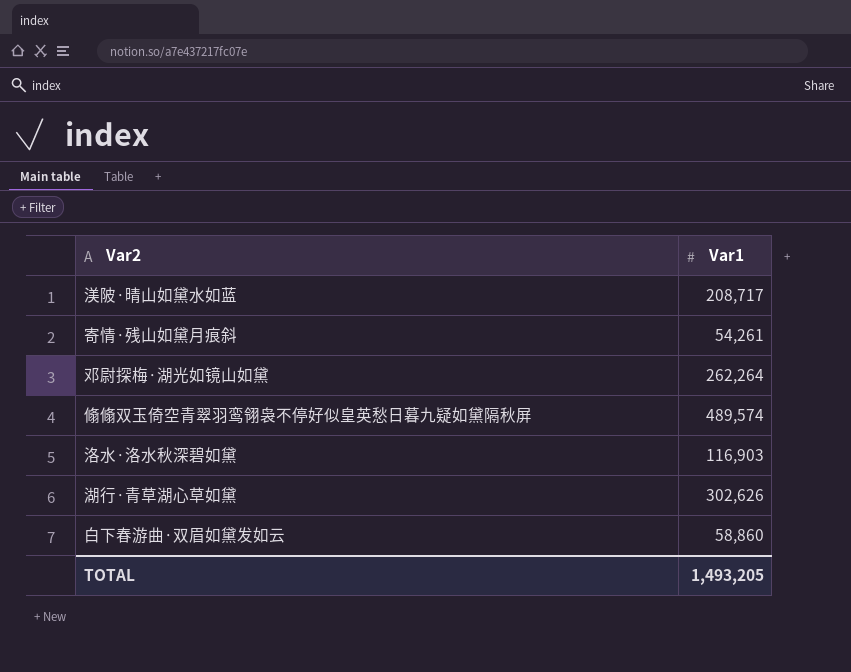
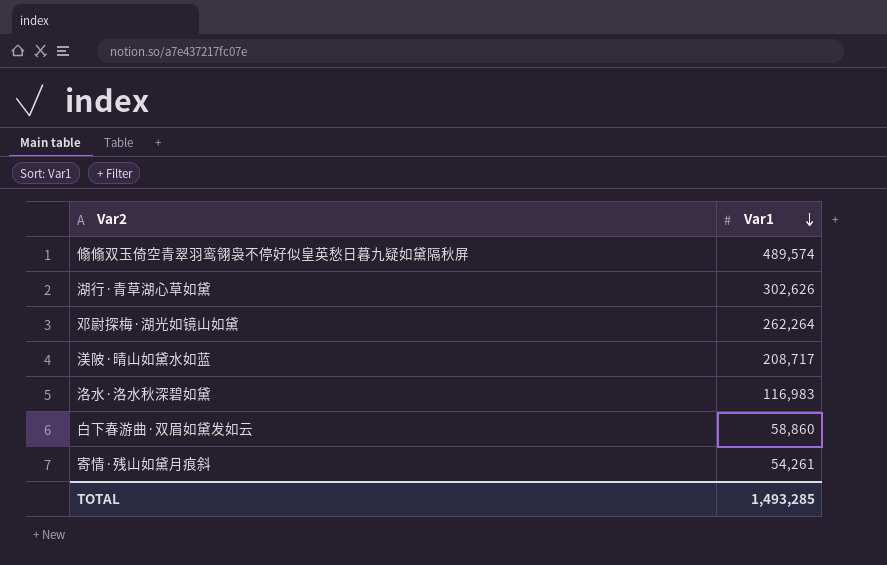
row order: none -> Var1 descending
洛水·洛水秋深碧如黛 | Var1: 116,903 -> 116,983
TOTAL | Var1: 1,493,205 -> 1,493,285

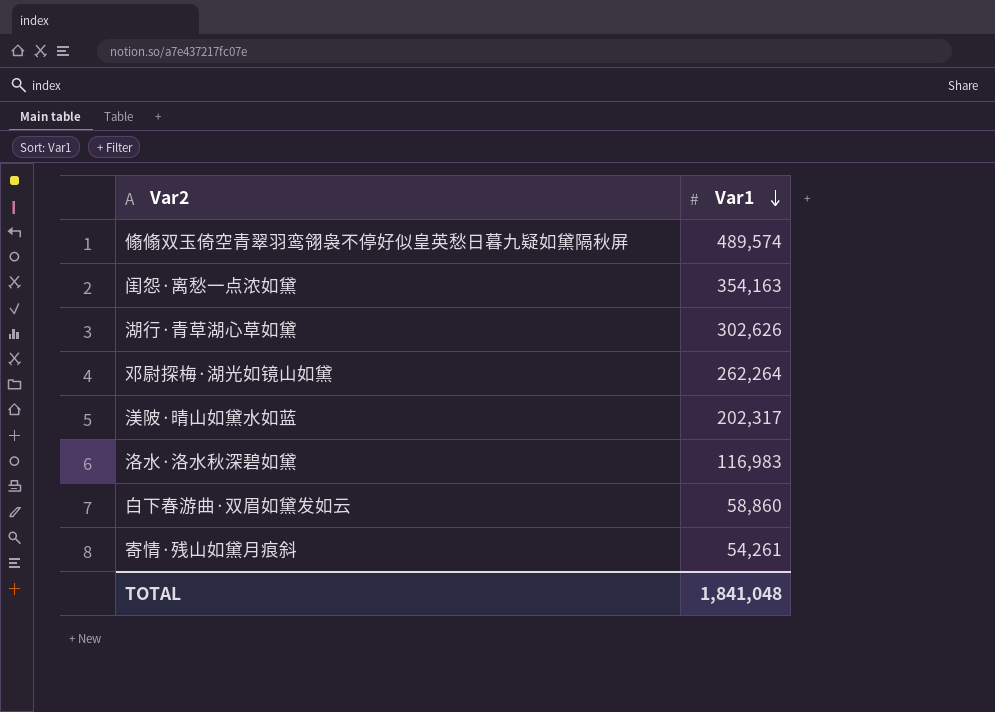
row 闺怨·离愁一点浓如黛: none -> 354,163
渼陂·晴山如黛水如蓝 | Var1: 208,717 -> 202,317
TOTAL | Var1: 1,493,285 -> 1,841,048

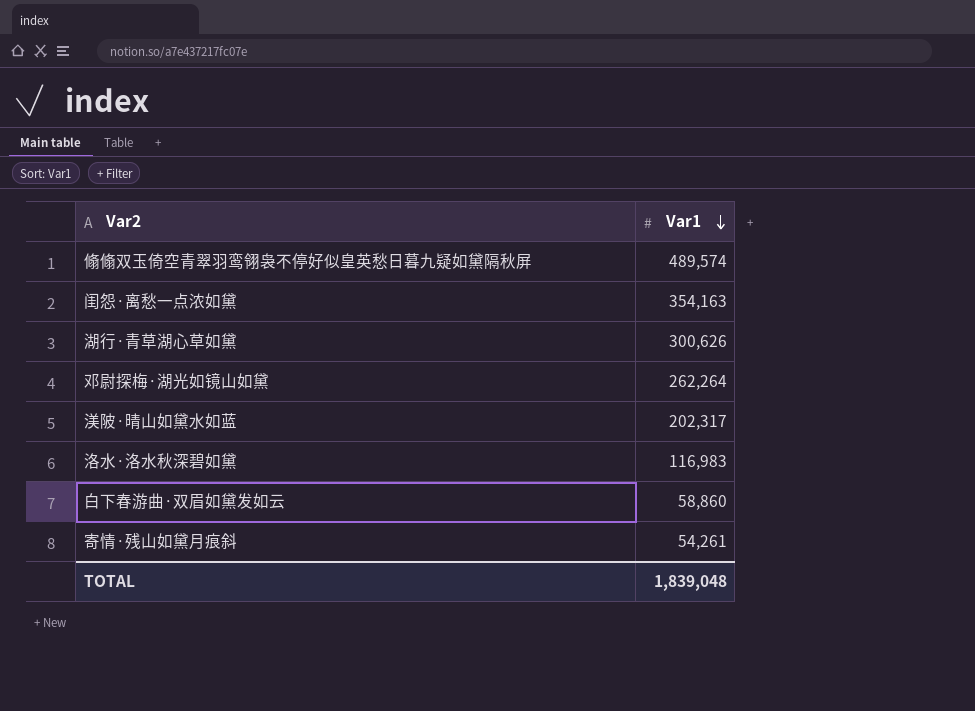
湖行·青草湖心草如黛 | Var1: 302,626 -> 300,626
TOTAL | Var1: 1,841,048 -> 1,839,048

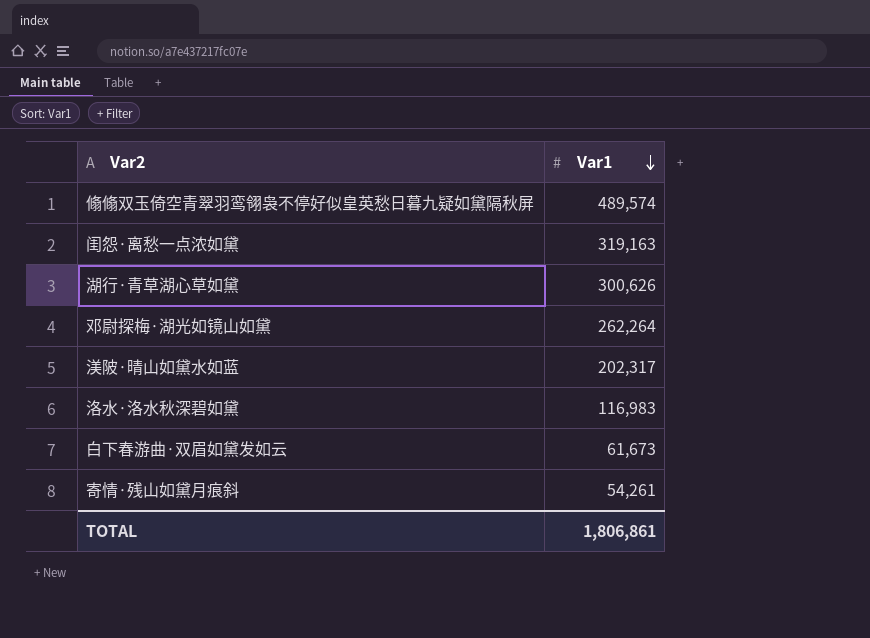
闺怨·离愁一点浓如黛 | Var1: 354,163 -> 319,163
白下春游曲·双眉如黛发如云 | Var1: 58,860 -> 61,673
TOTAL | Var1: 1,839,048 -> 1,806,861

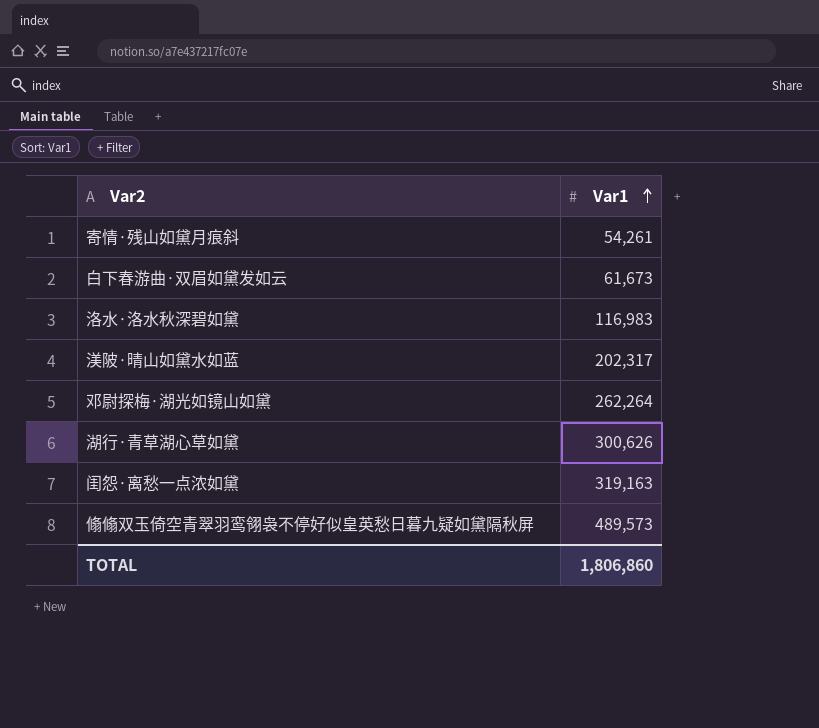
row order: Var1 descending -> Var1 ascending
翛翛双玉倚空青翠羽鸾翎袅不停好似皇英愁日暮九疑如黛隔秋屏 | Var1: 489,574 -> 489,573
TOTAL | Var1: 1,806,861 -> 1,806,860

